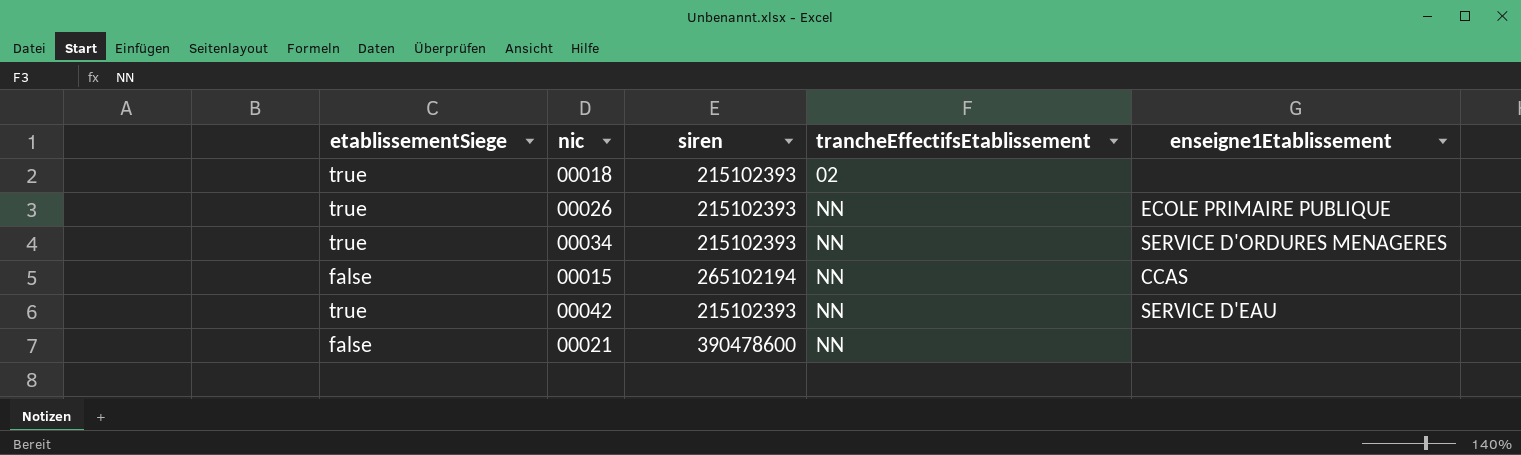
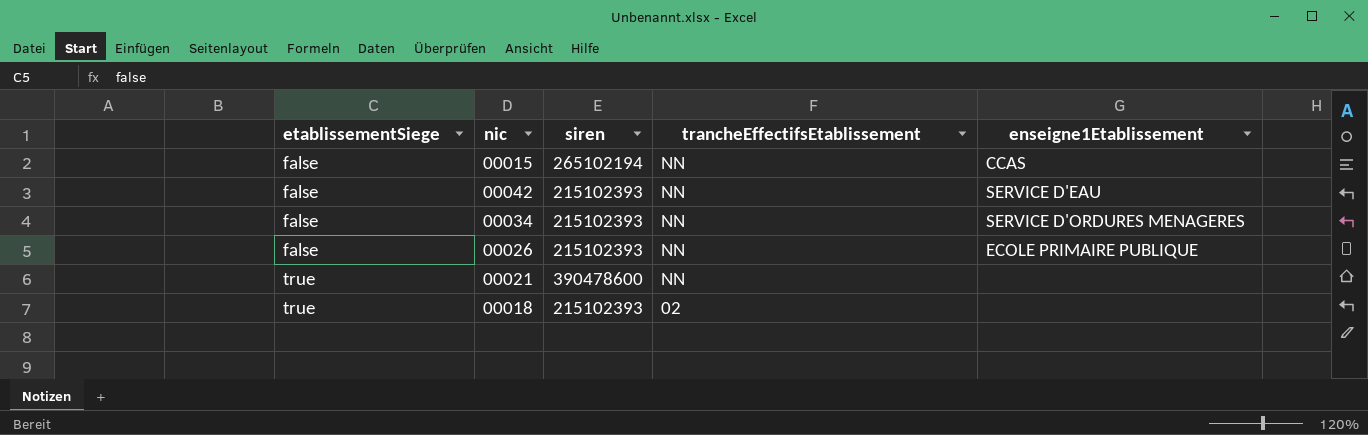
row order: trancheEffectifsEtablissement ascending -> etablissementSiege ascending
00042 | etablissementSiege: true -> false
00034 | etablissementSiege: true -> false
00026 | etablissementSiege: true -> false
00021 | etablissementSiege: false -> true

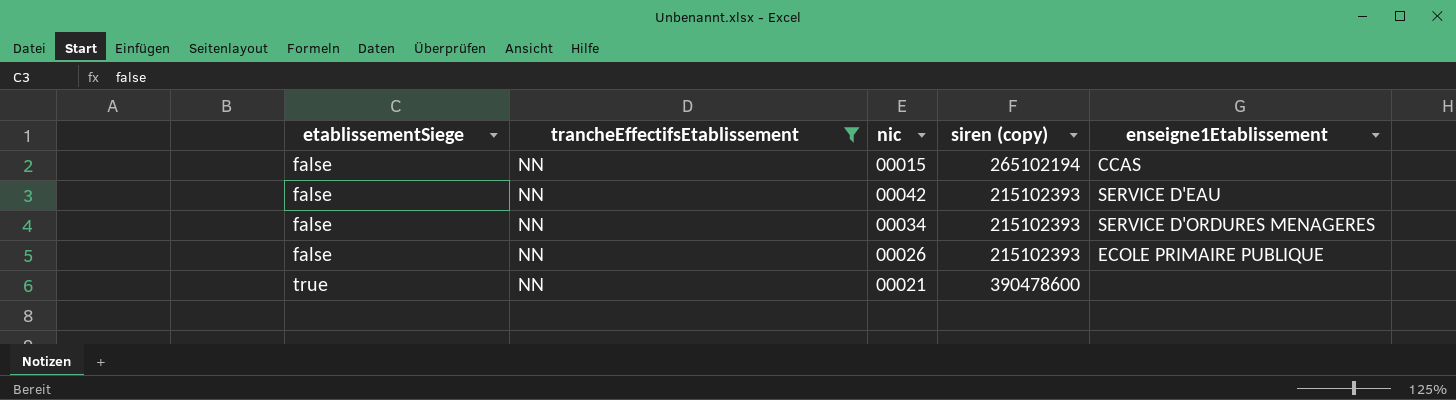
filter: none -> trancheEffectifsEtablissement = NN
column trancheEffectifsEtablissement | position: 4 -> 2
column name: siren -> siren (copy)

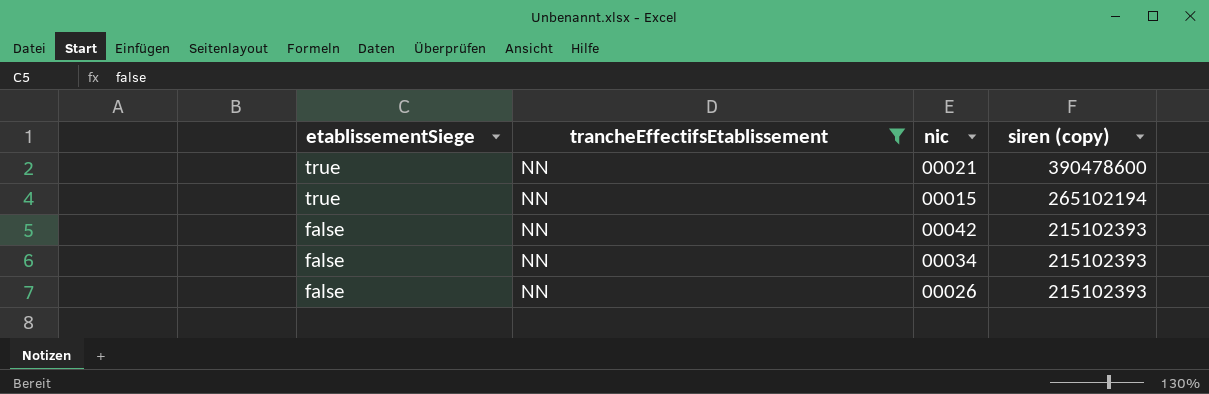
row order: etablissementSiege ascending -> etablissementSiege descending
column enseigne1Etablissement | position: 5 -> none
00015 | etablissementSiege: false -> true

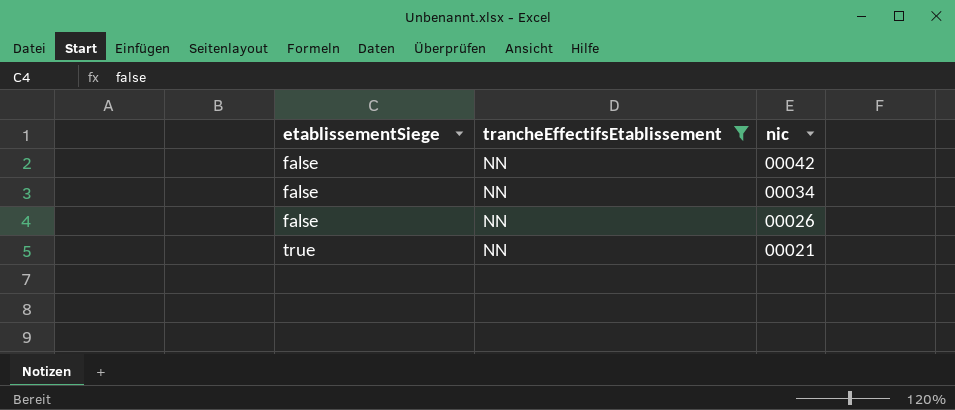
row order: etablissementSiege descending -> etablissementSiege ascending
column siren (copy) | position: 4 -> none
row 00015: true | NN | 265102194 -> none

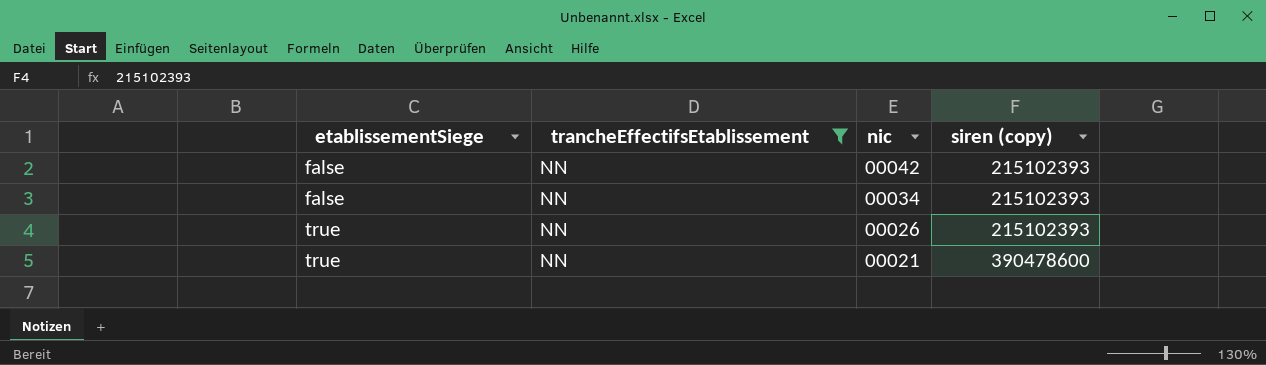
column siren (copy) | position: none -> 4
00026 | etablissementSiege: false -> true

